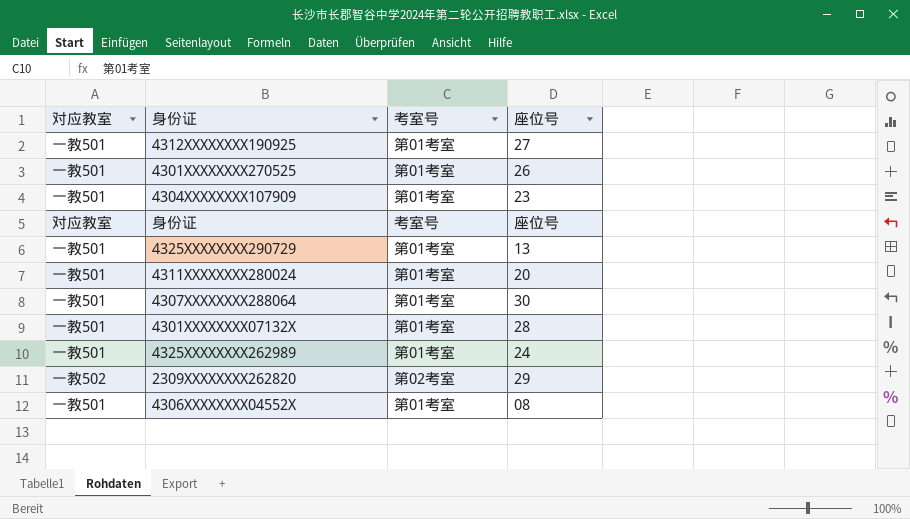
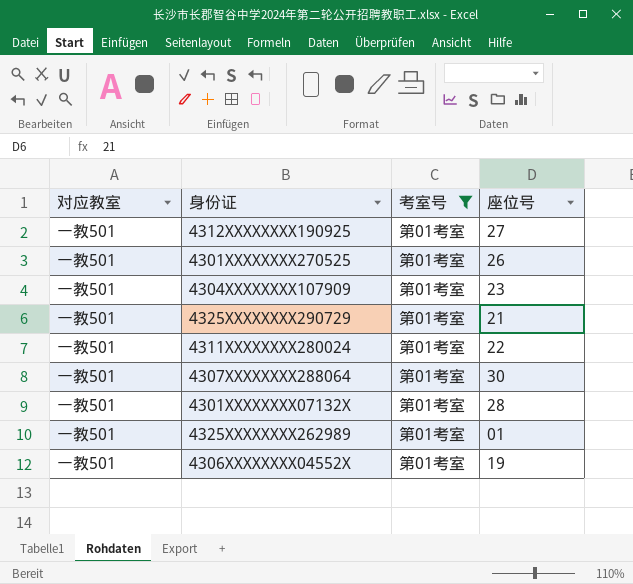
filter: none -> 考室号 = 第01考室
4325XXXXXXXX290729 | 座位号: 13 -> 21
4311XXXXXXXX280024 | 座位号: 20 -> 22
4325XXXXXXXX262989 | 座位号: 24 -> 01
4306XXXXXXXX04552X | 座位号: 08 -> 19

